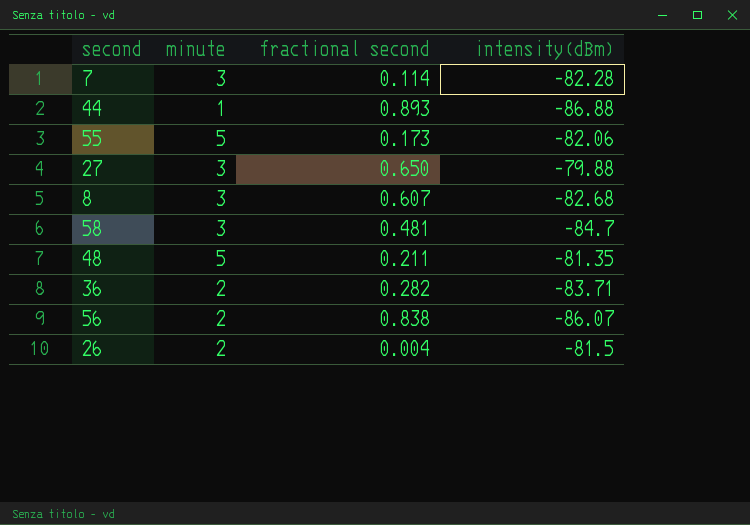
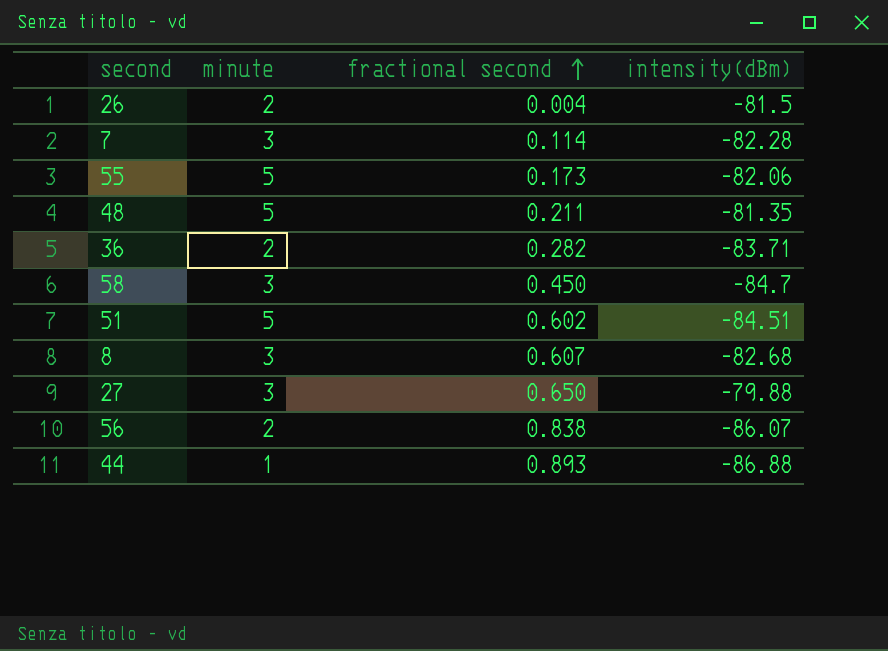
row order: none -> fractional second ascending
58 | fractional second: 0.481 -> 0.450
row 51: none -> 5 | 0.602 | -84.51

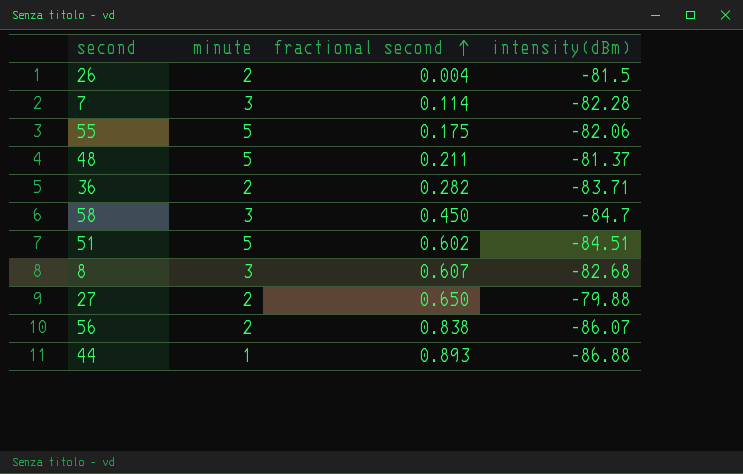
55 | fractional second: 0.173 -> 0.175
48 | intensity(dBm): -81.35 -> -81.37
27 | minute: 3 -> 2

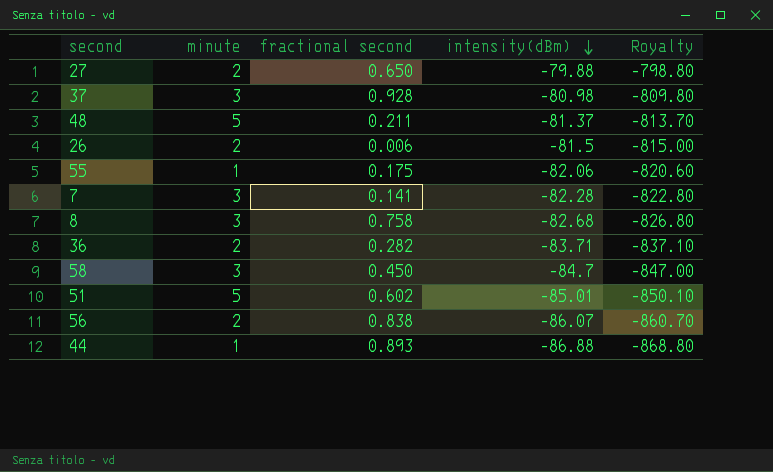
row order: fractional second ascending -> intensity(dBm) descending
column Royalty | formula: none -> [intensity(dBm)] * 10
row 37: none -> 3 | 0.928 | -80.98 | -809.80
26 | fractional second: 0.004 -> 0.006
55 | minute: 5 -> 1
7 | fractional second: 0.114 -> 0.141
8 | fractional second: 0.607 -> 0.758
51 | intensity(dBm): -84.51 -> -85.01

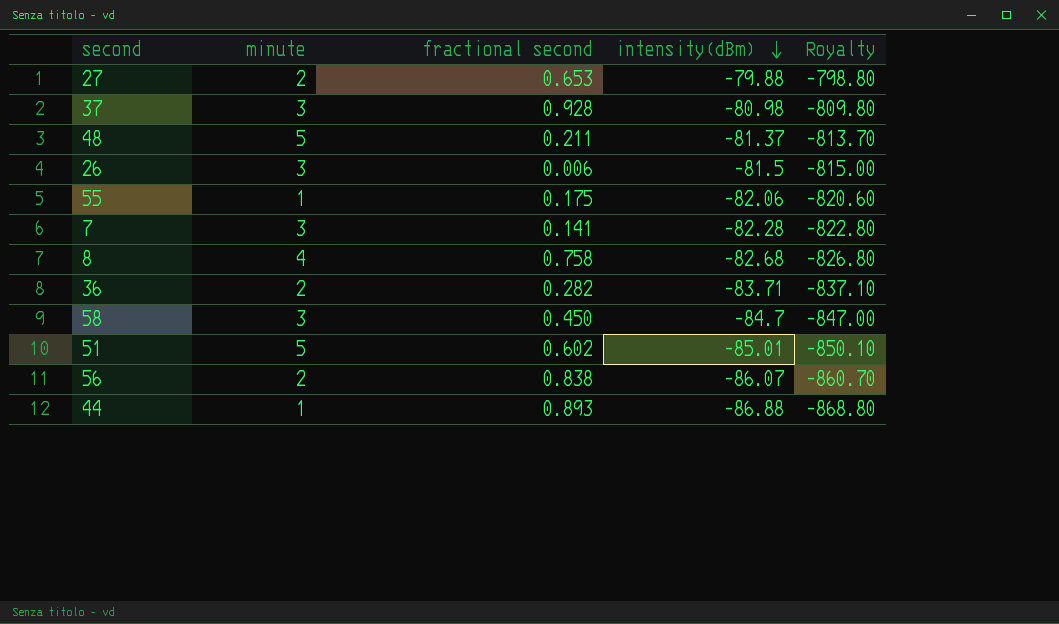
27 | fractional second: 0.650 -> 0.653
26 | minute: 2 -> 3
8 | minute: 3 -> 4

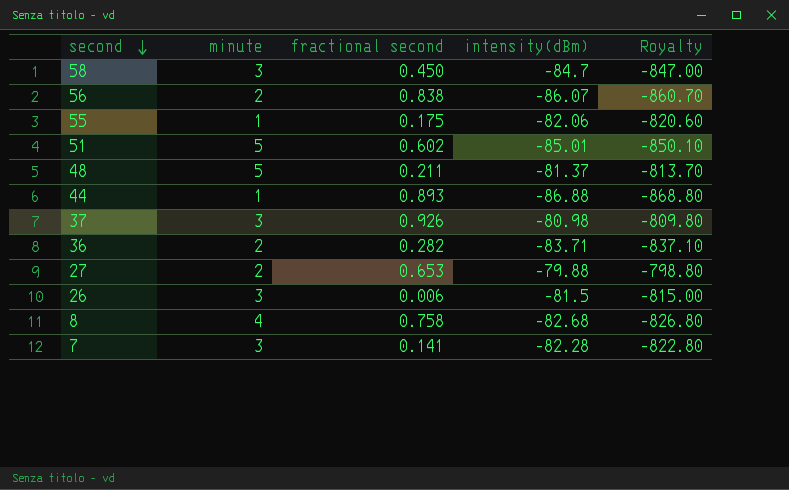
row order: intensity(dBm) descending -> second descending
37 | fractional second: 0.928 -> 0.926

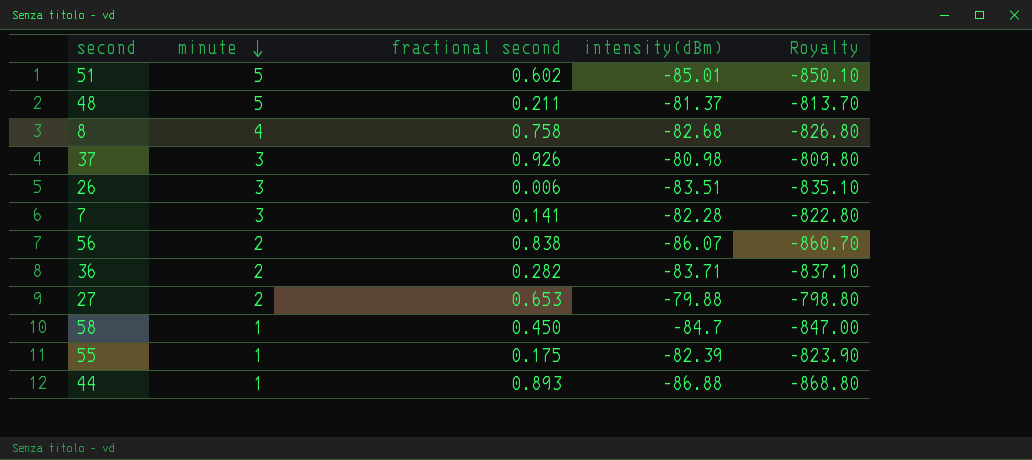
row order: second descending -> minute descending
26 | intensity(dBm): -81.5 -> -83.51
26 | Royalty: -815.00 -> -835.10
58 | minute: 3 -> 1
55 | intensity(dBm): -82.06 -> -82.39
55 | Royalty: -820.60 -> -823.90

